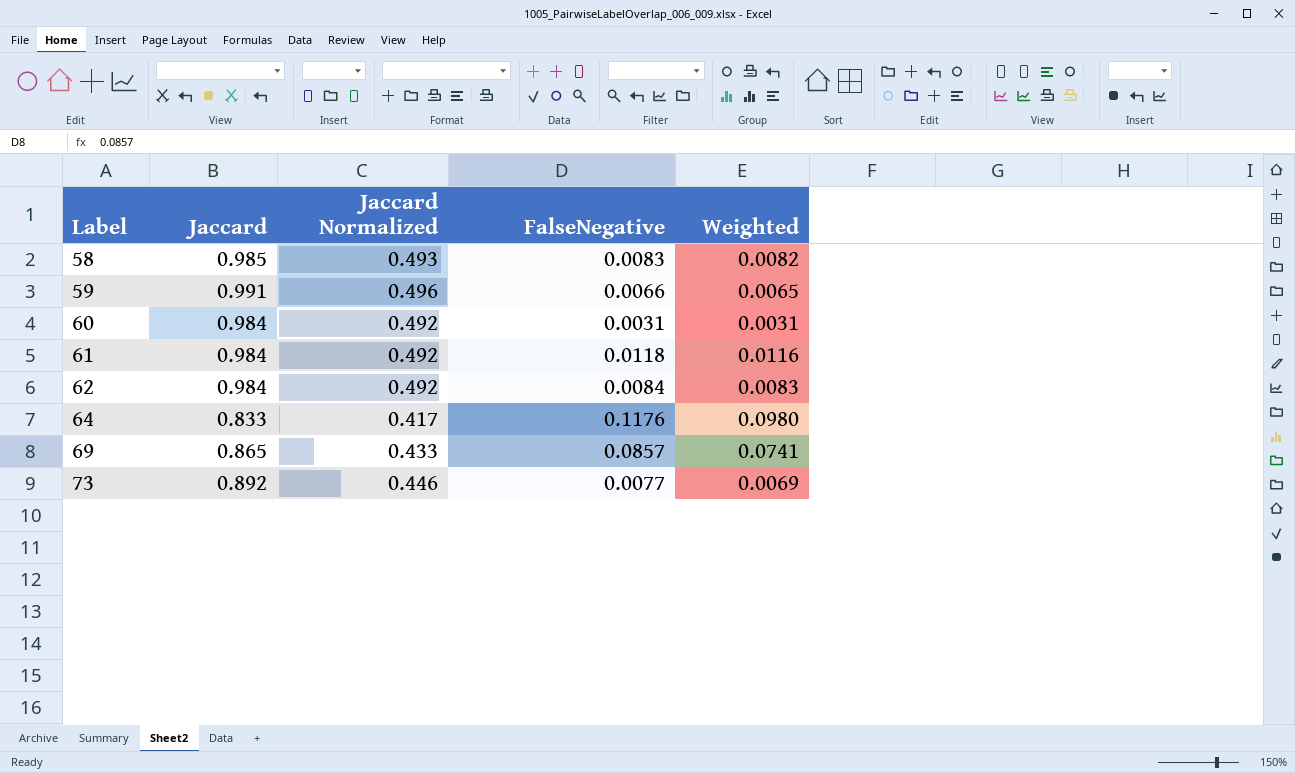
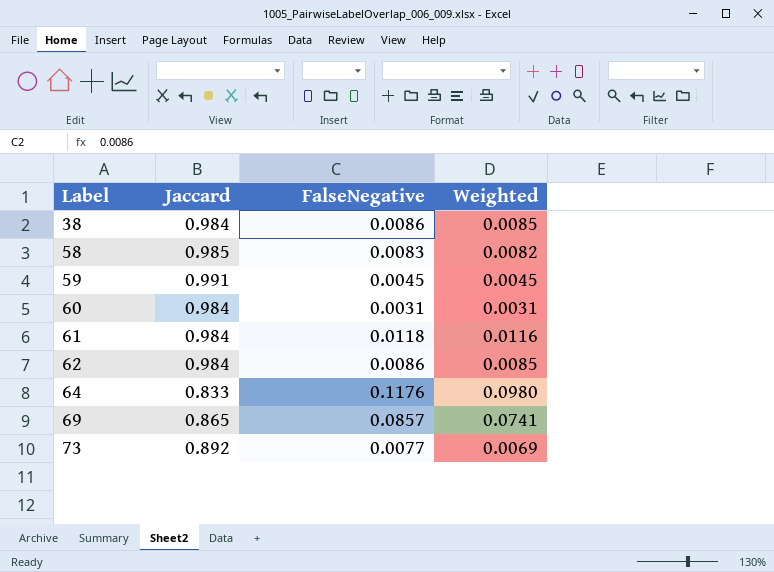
column Jaccard Normalized | formula: [Jaccard] * 0.5 -> none
row 38: none -> 0.984 | 0.0086 | 0.0085
59 | FalseNegative: 0.0066 -> 0.0045
59 | Weighted: 0.0065 -> 0.0045
62 | FalseNegative: 0.0084 -> 0.0086
62 | Weighted: 0.0083 -> 0.0085

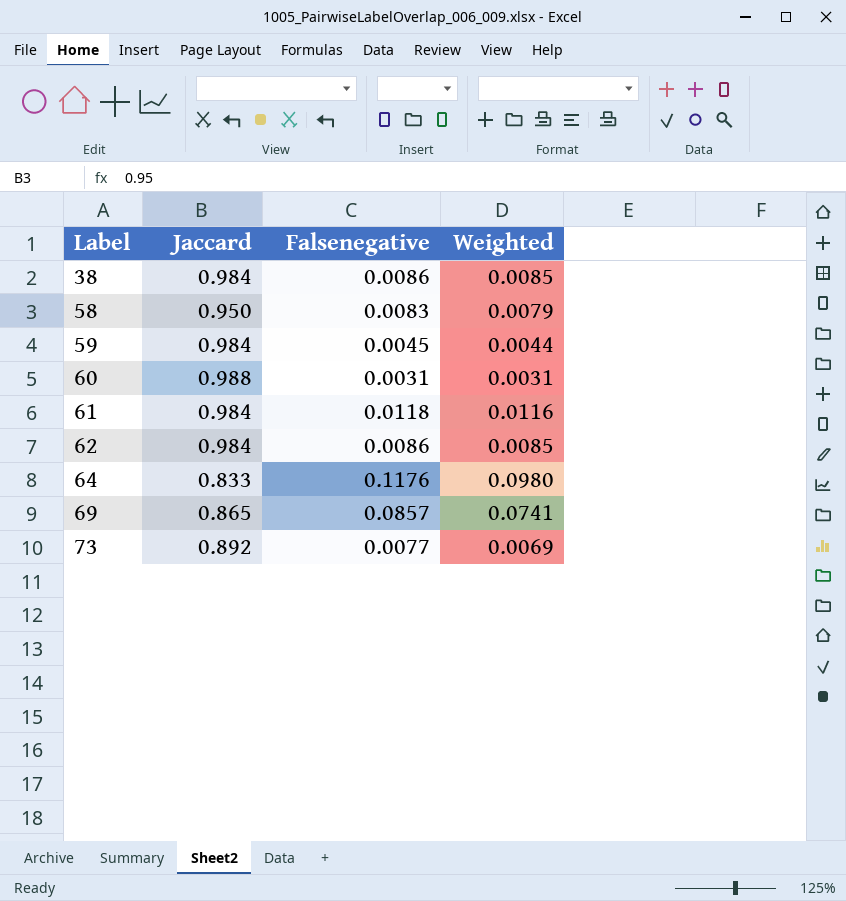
column name: FalseNegative -> Falsenegative
58 | Jaccard: 0.985 -> 0.950
58 | Weighted: 0.0082 -> 0.0079
59 | Jaccard: 0.991 -> 0.984
59 | Weighted: 0.0045 -> 0.0044
60 | Jaccard: 0.984 -> 0.988

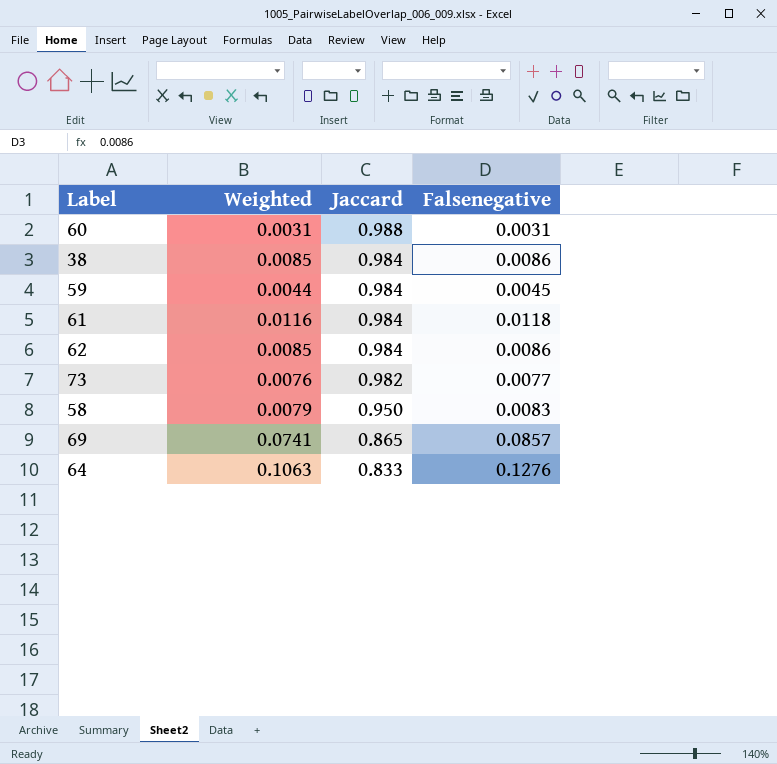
row order: Label ascending -> Jaccard descending
column Weighted | position: 4 -> 2
73 | Weighted: 0.0069 -> 0.0076
73 | Jaccard: 0.892 -> 0.982
64 | Weighted: 0.0980 -> 0.1063
64 | Falsenegative: 0.1176 -> 0.1276

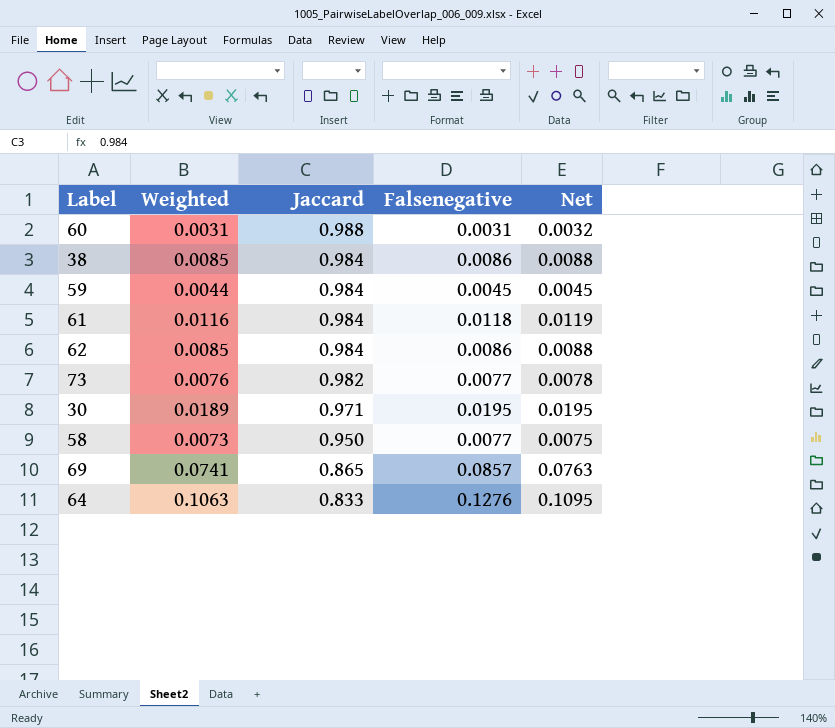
column Net | formula: none -> [Weighted] * 1.03
row 30: none -> 0.0189 | 0.971 | 0.0195 | 0.0195
58 | Weighted: 0.0079 -> 0.0073
58 | Falsenegative: 0.0083 -> 0.0077

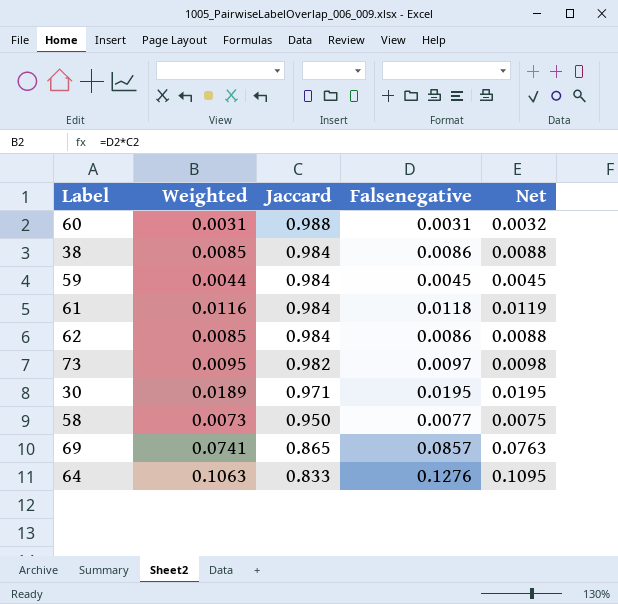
73 | Weighted: 0.0076 -> 0.0095
73 | Falsenegative: 0.0077 -> 0.0097
73 | Net: 0.0078 -> 0.0098

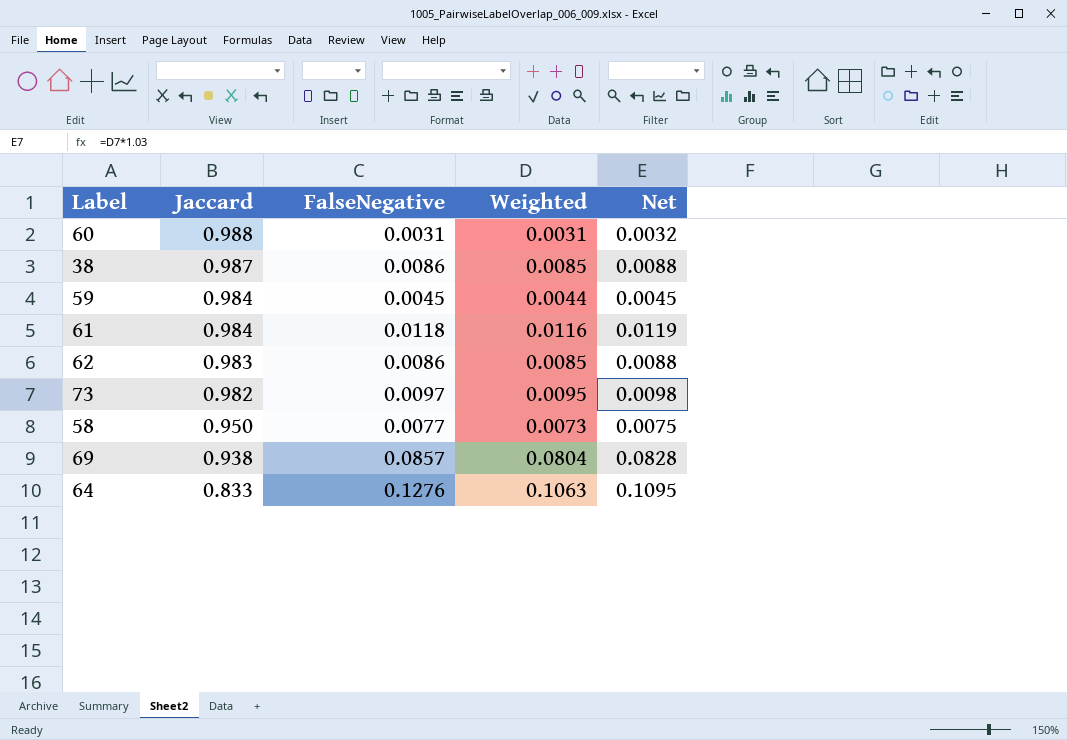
column name: Falsenegative -> FalseNegative
column Weighted | position: 2 -> 4
row 30: 0.0189 | 0.971 | 0.0195 | 0.0195 -> none
38 | Jaccard: 0.984 -> 0.987
62 | Jaccard: 0.984 -> 0.983
69 | Jaccard: 0.865 -> 0.938
69 | Weighted: 0.0741 -> 0.0804
69 | Net: 0.0763 -> 0.0828

